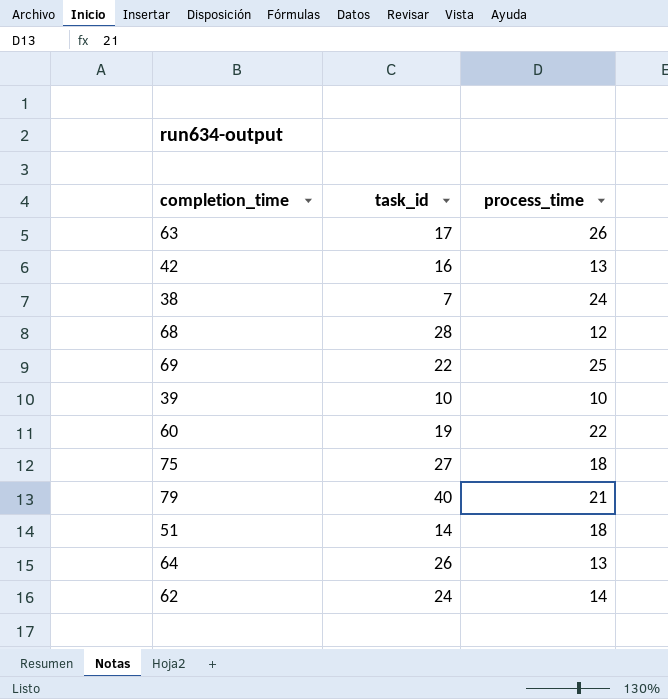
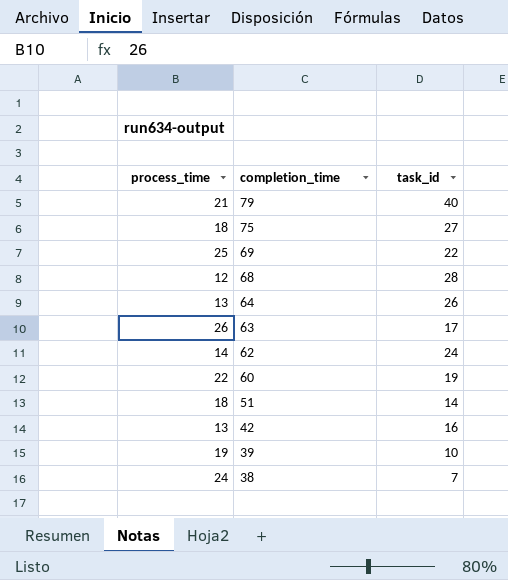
row order: none -> completion_time descending
column process_time | position: 3 -> 1
39 | process_time: 10 -> 19

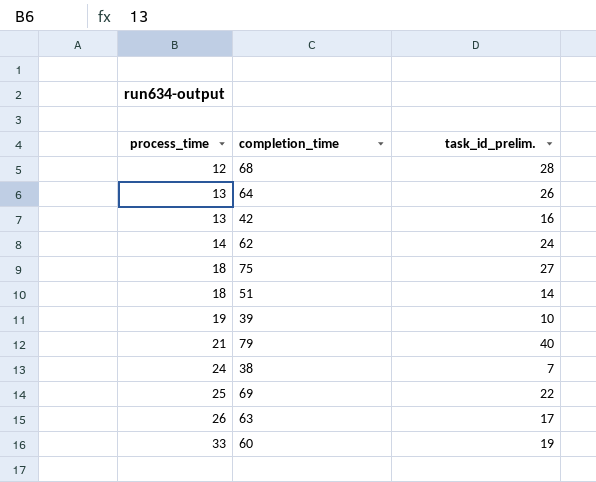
row order: completion_time descending -> process_time ascending
column name: task_id -> task_id_prelim.
60 | process_time: 22 -> 33

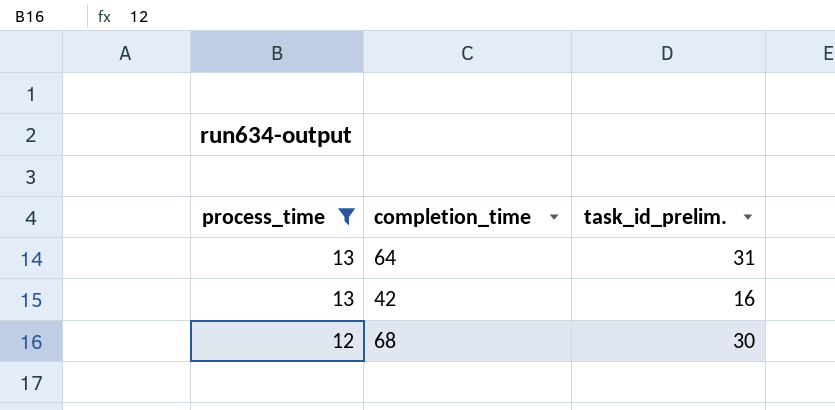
filter: none -> process_time <= 13
row order: process_time ascending -> process_time descending
64 | task_id_prelim.: 26 -> 31
68 | task_id_prelim.: 28 -> 30

